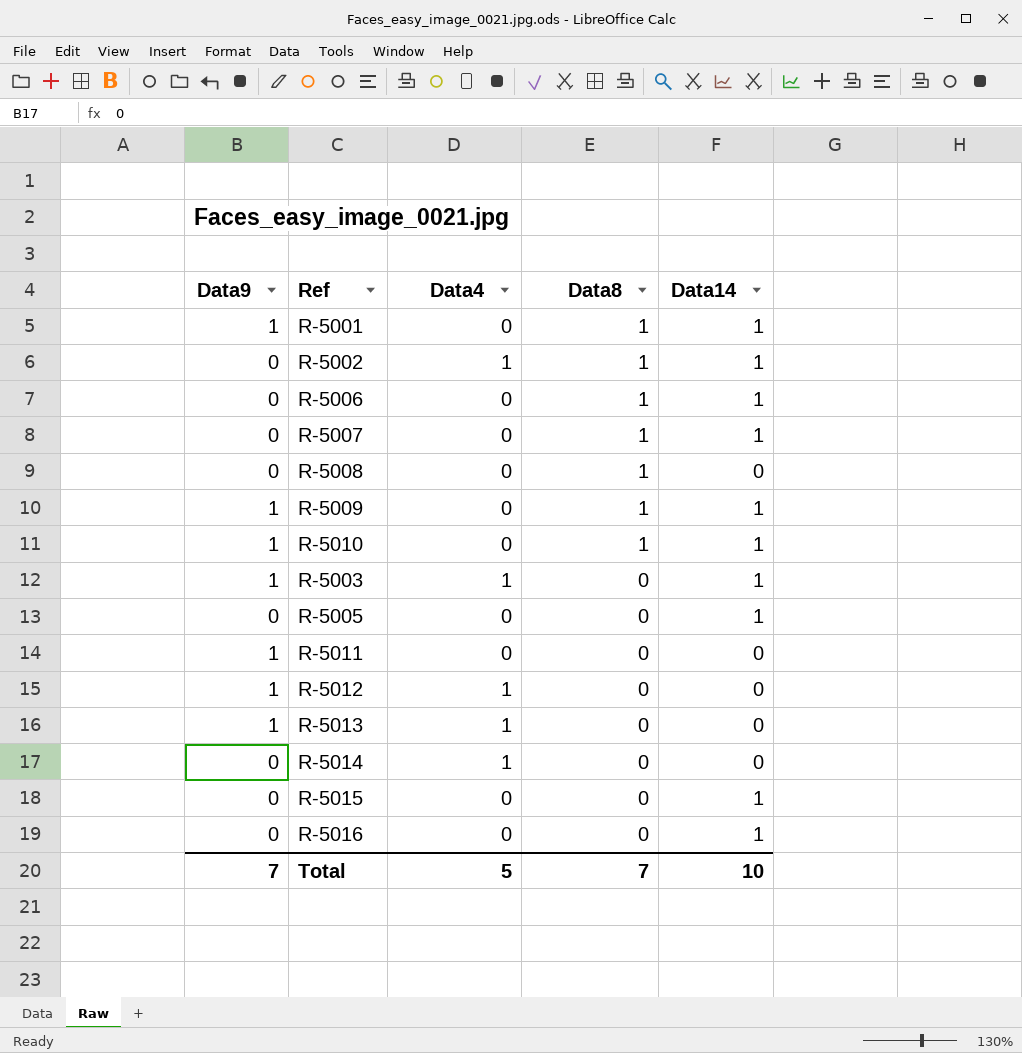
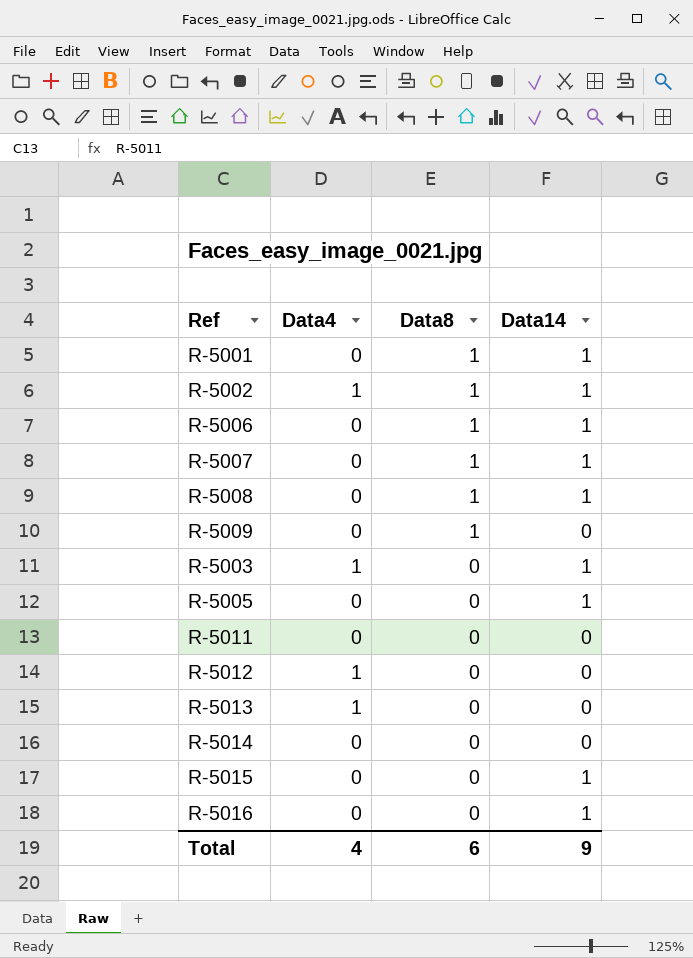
column Data9 | position: 1 -> none
row R-5010: 1 | 0 | 1 | 1 -> none
R-5008 | Data14: 0 -> 1
R-5009 | Data14: 1 -> 0
R-5014 | Data4: 1 -> 0
Total | Data4: 5 -> 4
Total | Data8: 7 -> 6
Total | Data14: 10 -> 9

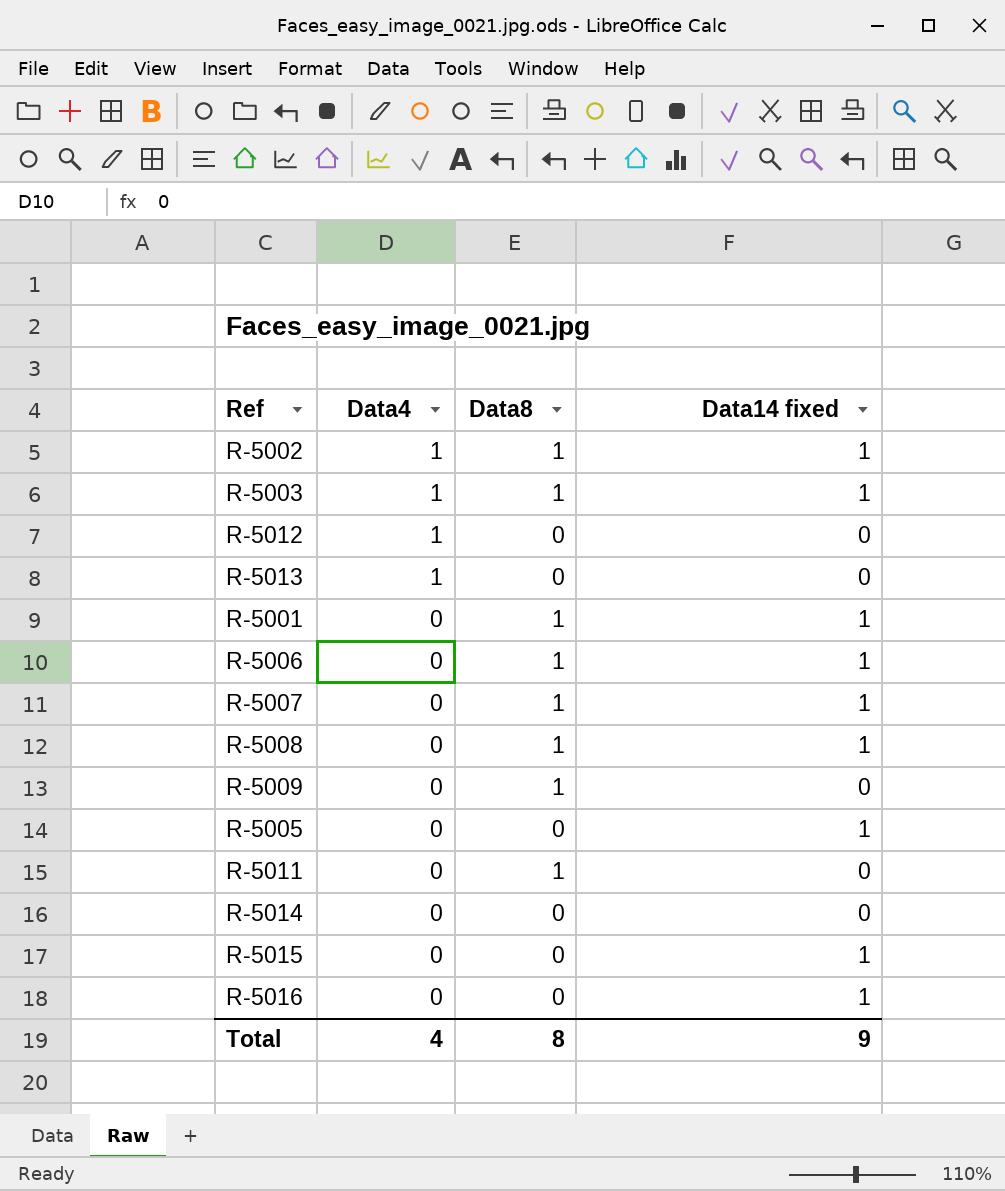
row order: Data8 descending -> Data4 descending
column name: Data14 -> Data14 fixed
R-5003 | Data8: 0 -> 1
R-5011 | Data8: 0 -> 1
Total | Data8: 6 -> 8

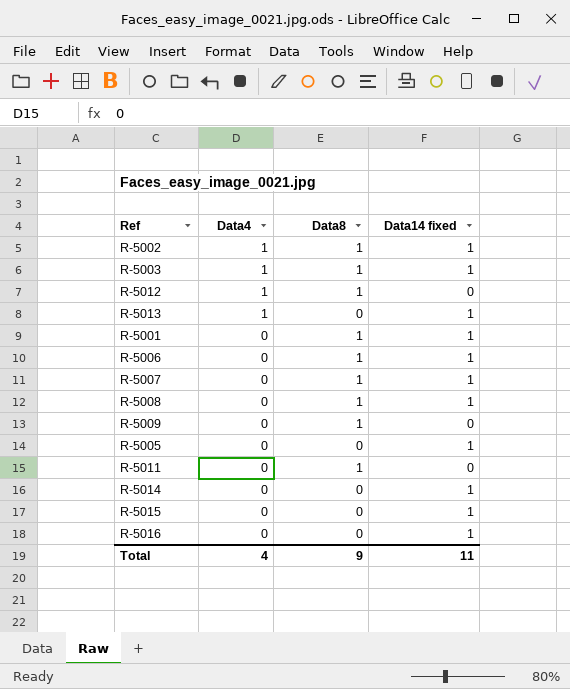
R-5012 | Data8: 0 -> 1
R-5013 | Data14 fixed: 0 -> 1
R-5014 | Data14 fixed: 0 -> 1
Total | Data8: 8 -> 9
Total | Data14 fixed: 9 -> 11

